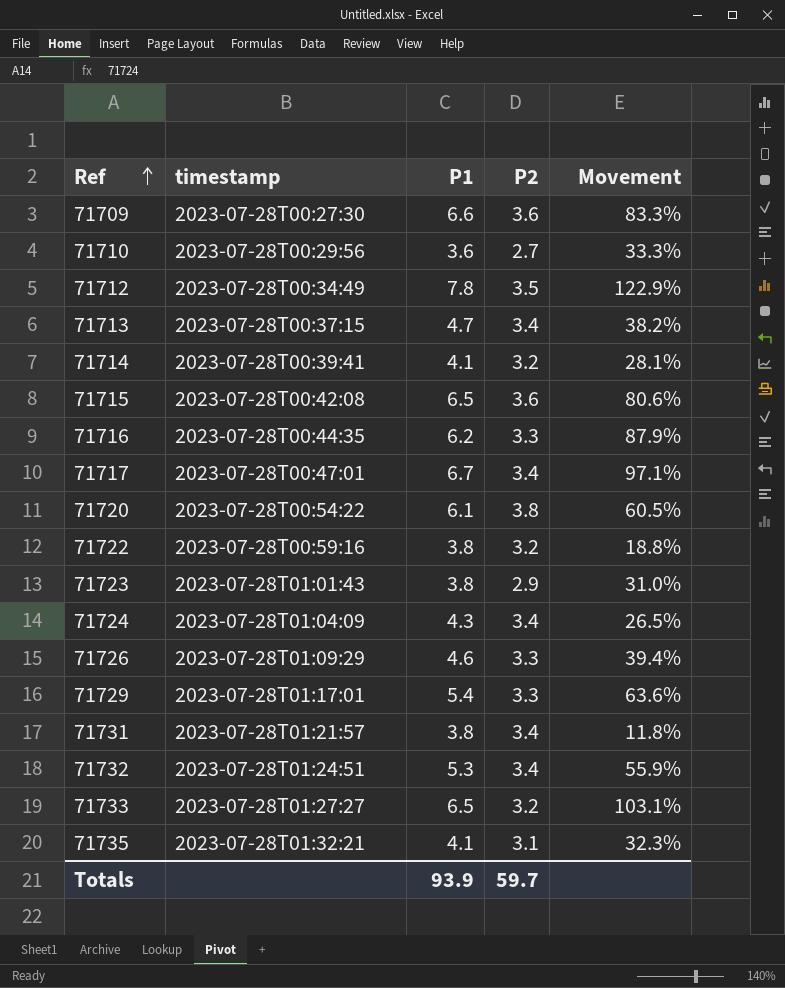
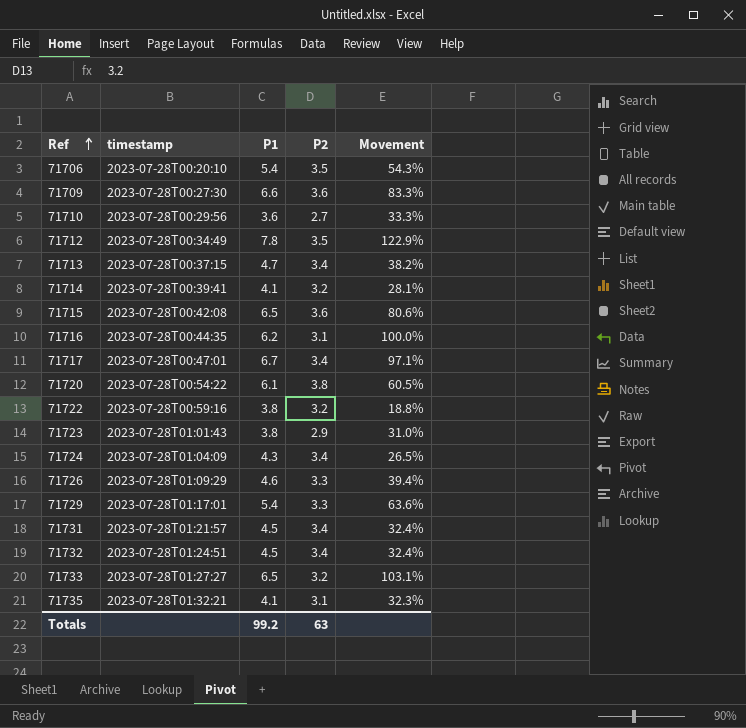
row 71706: none -> 2023-07-28T00:20:10 | 5.4 | 3.5 | 54.3%
71716 | P2: 3.3 -> 3.1
71716 | Movement: 87.9% -> 100.0%
71731 | P1: 3.8 -> 4.5
71731 | Movement: 11.8% -> 32.4%
71732 | P1: 5.3 -> 4.5
71732 | Movement: 55.9% -> 32.4%
Totals | P1: 93.9 -> 99.2
Totals | P2: 59.7 -> 63

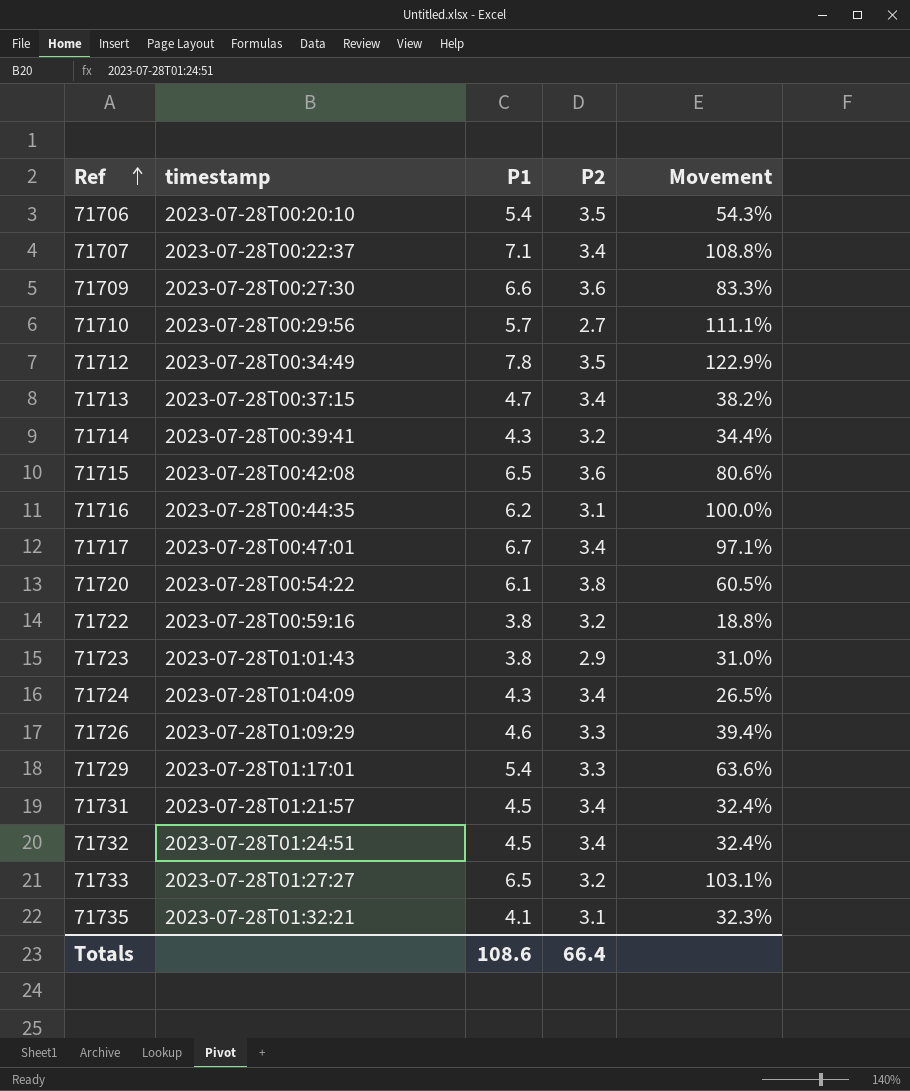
row 71707: none -> 2023-07-28T00:22:37 | 7.1 | 3.4 | 108.8%
71710 | P1: 3.6 -> 5.7
71710 | Movement: 33.3% -> 111.1%
71714 | P1: 4.1 -> 4.3
71714 | Movement: 28.1% -> 34.4%
Totals | P1: 99.2 -> 108.6
Totals | P2: 63 -> 66.4

